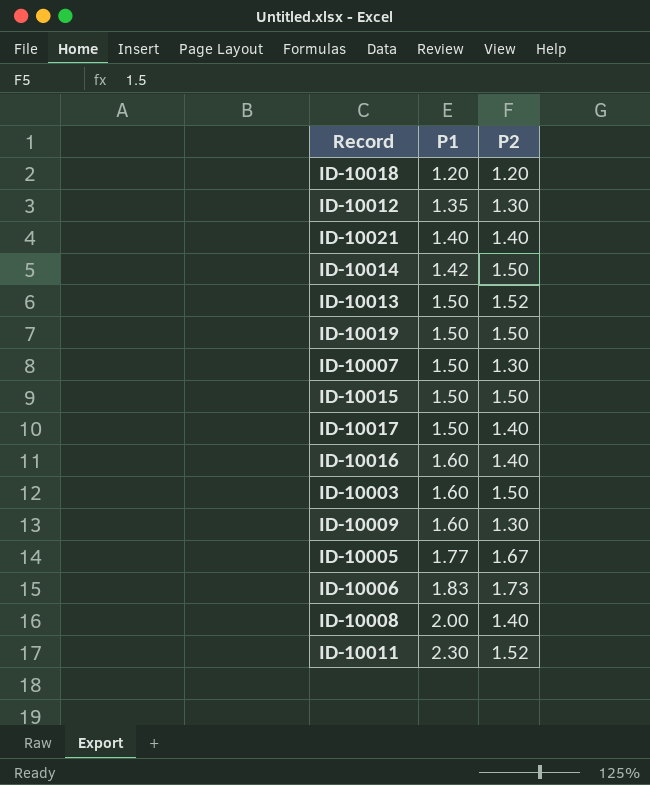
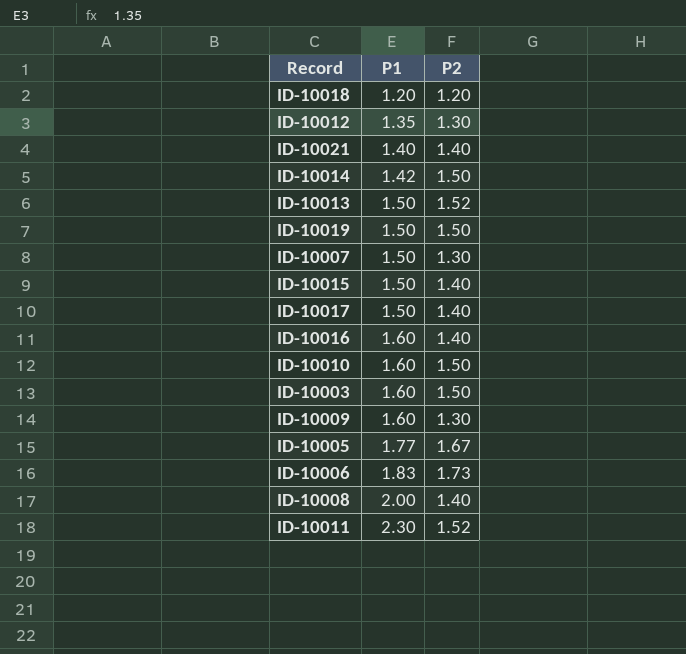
ID-10015 | P2: 1.50 -> 1.40
row ID-10010: none -> 1.60 | 1.50

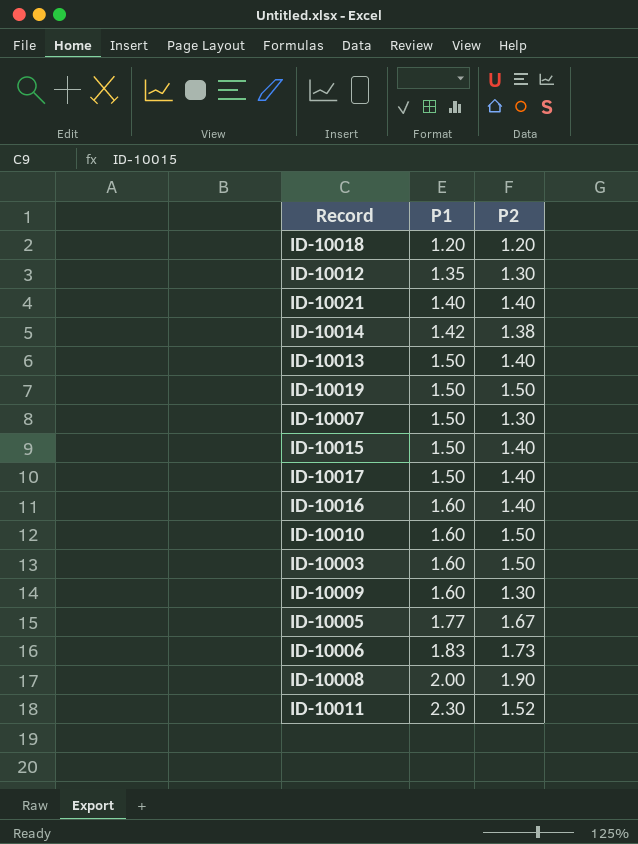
ID-10014 | P2: 1.50 -> 1.38
ID-10013 | P2: 1.52 -> 1.40
ID-10008 | P2: 1.40 -> 1.90

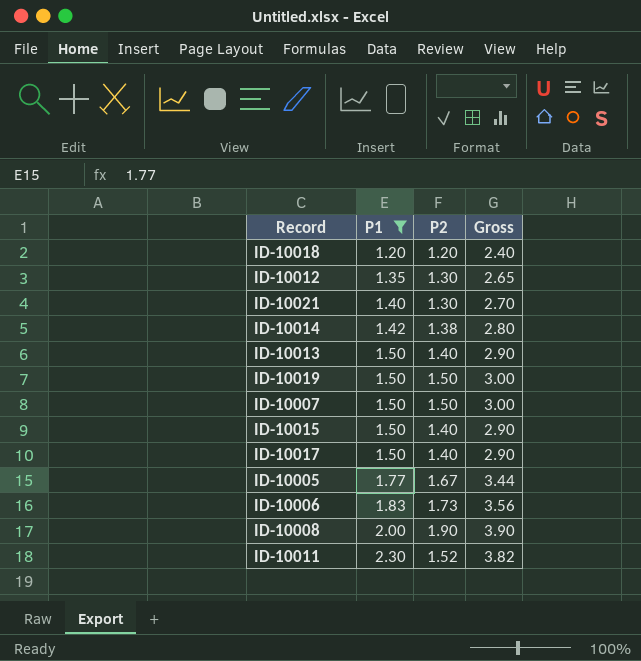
filter: none -> P1 != 1.60
column Gross | formula: none -> [P1] + [P2]
ID-10021 | P2: 1.40 -> 1.30
ID-10007 | P2: 1.30 -> 1.50

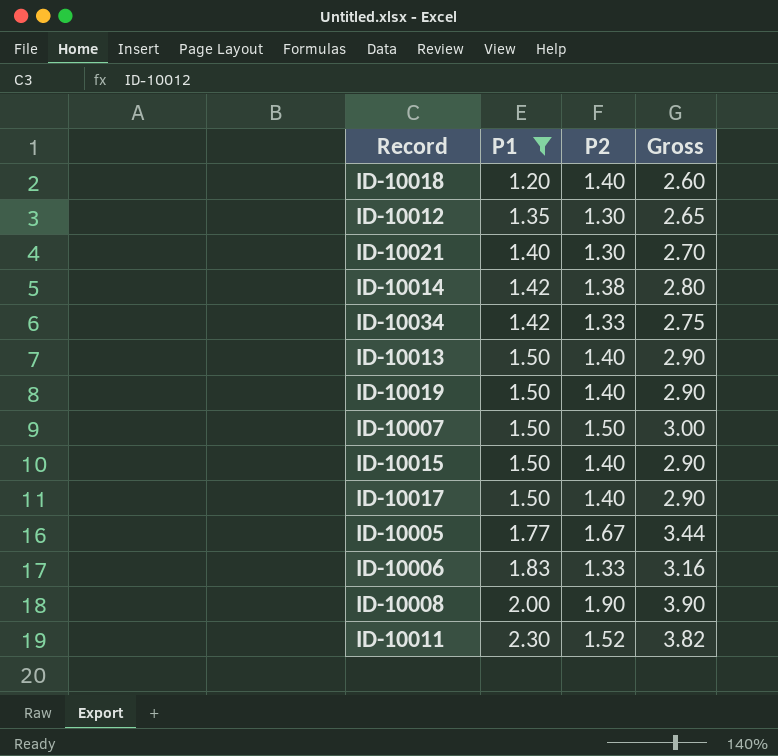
ID-10018 | P2: 1.20 -> 1.40
ID-10018 | Gross: 2.40 -> 2.60
row ID-10034: none -> 1.42 | 1.33 | 2.75
ID-10019 | P2: 1.50 -> 1.40
ID-10019 | Gross: 3.00 -> 2.90
ID-10006 | P2: 1.73 -> 1.33
ID-10006 | Gross: 3.56 -> 3.16

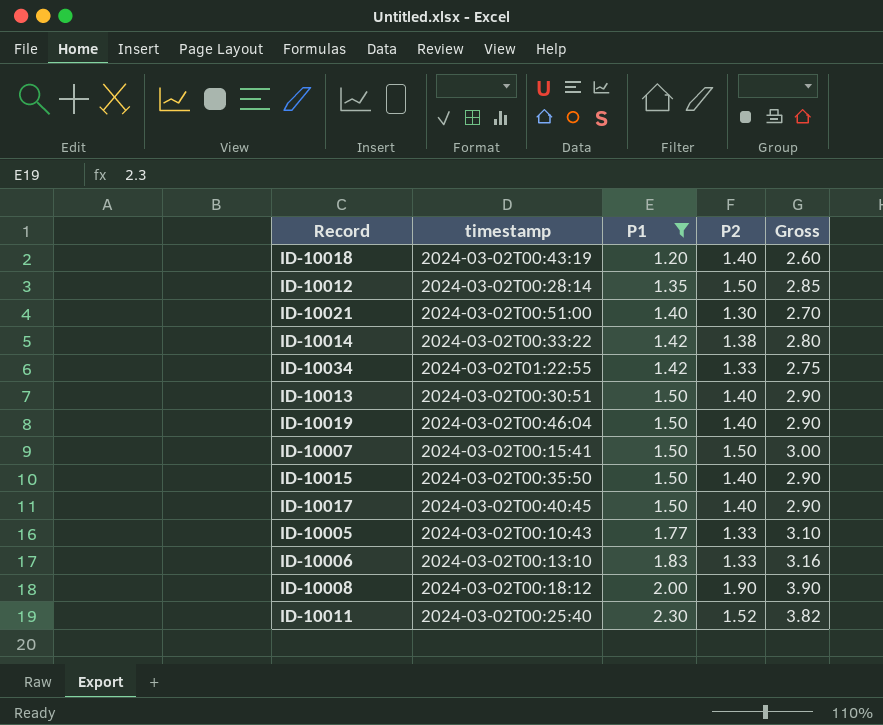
column timestamp | position: none -> 2
ID-10012 | P2: 1.30 -> 1.50
ID-10012 | Gross: 2.65 -> 2.85
ID-10005 | P2: 1.67 -> 1.33
ID-10005 | Gross: 3.44 -> 3.10

